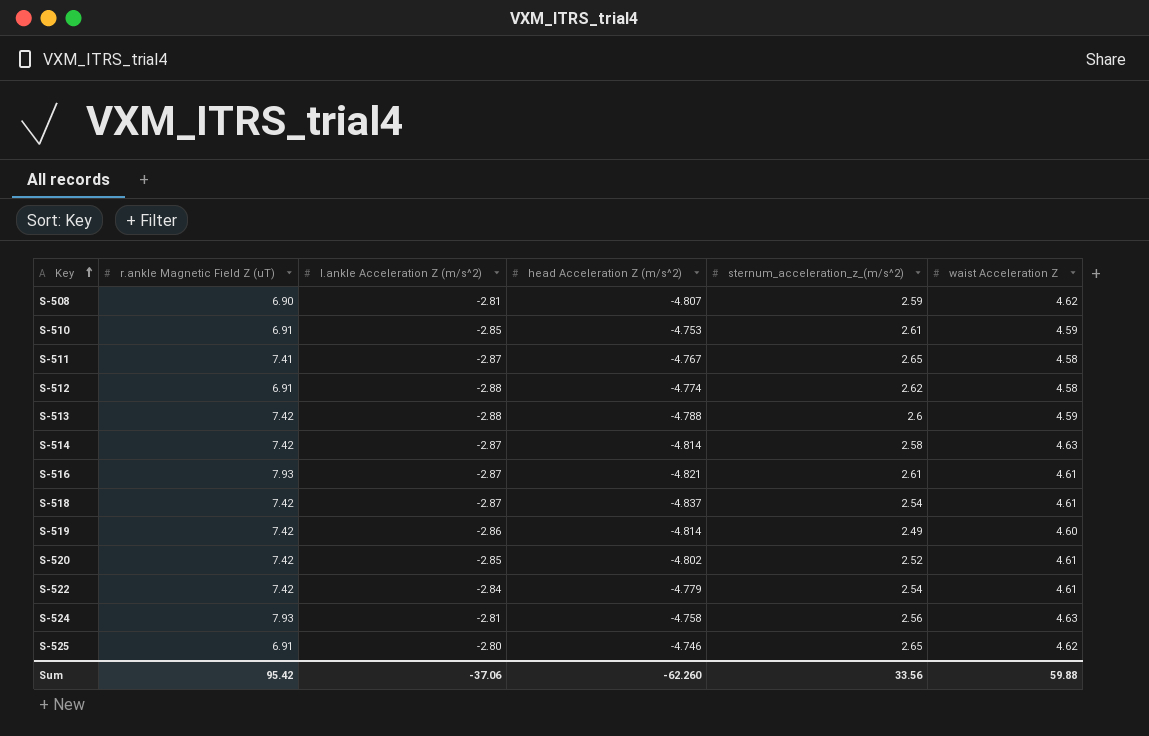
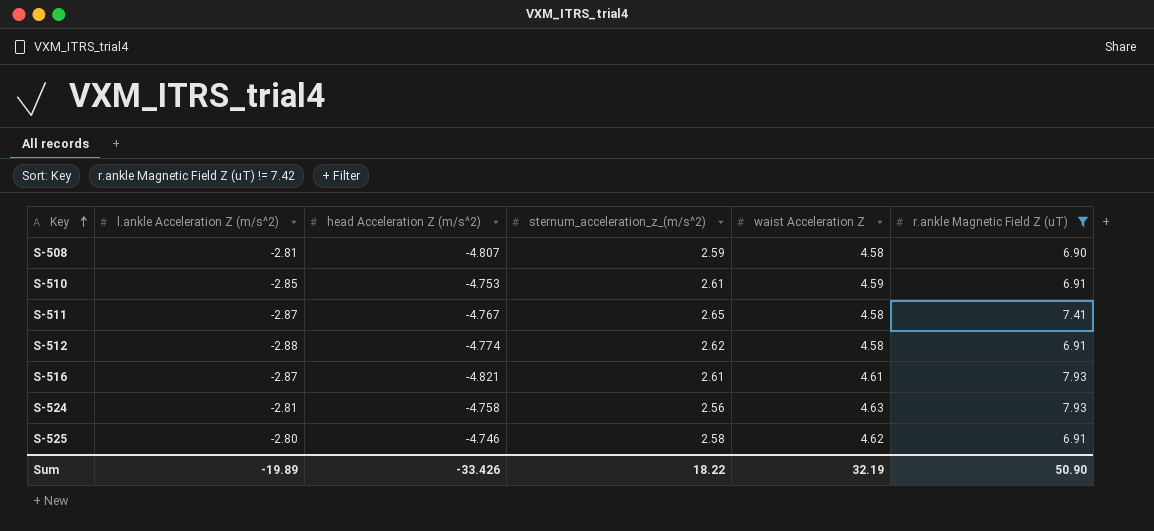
filter: none -> r.ankle Magnetic Field Z (uT) != 7.42
column r.ankle Magnetic Field Z (uT) | position: 2 -> 6
S-508 | waist Acceleration Z: 4.62 -> 4.58
S-525 | sternum_acceleration_z_(m/s^2): 2.65 -> 2.58
Sum | l.ankle Acceleration Z (m/s^2): -37.06 -> -19.89
Sum | head Acceleration Z (m/s^2): -62.260 -> -33.426
Sum | sternum_acceleration_z_(m/s^2): 33.56 -> 18.22
Sum | waist Acceleration Z: 59.88 -> 32.19
Sum | r.ankle Magnetic Field Z (uT): 95.42 -> 50.90

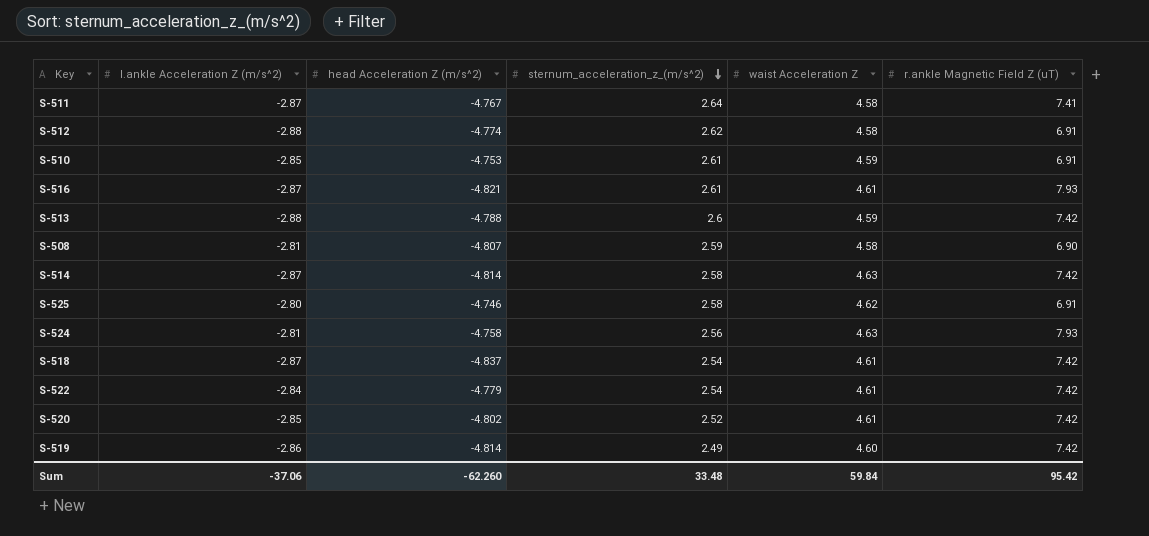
filter: r.ankle Magnetic Field Z (uT) != 7.42 -> none
row order: Key ascending -> sternum_acceleration_z_(m/s^2) descending
S-511 | sternum_acceleration_z_(m/s^2): 2.65 -> 2.64
Sum | l.ankle Acceleration Z (m/s^2): -19.89 -> -37.06
Sum | head Acceleration Z (m/s^2): -33.426 -> -62.260
Sum | sternum_acceleration_z_(m/s^2): 18.22 -> 33.48
Sum | waist Acceleration Z: 32.19 -> 59.84
Sum | r.ankle Magnetic Field Z (uT): 50.90 -> 95.42

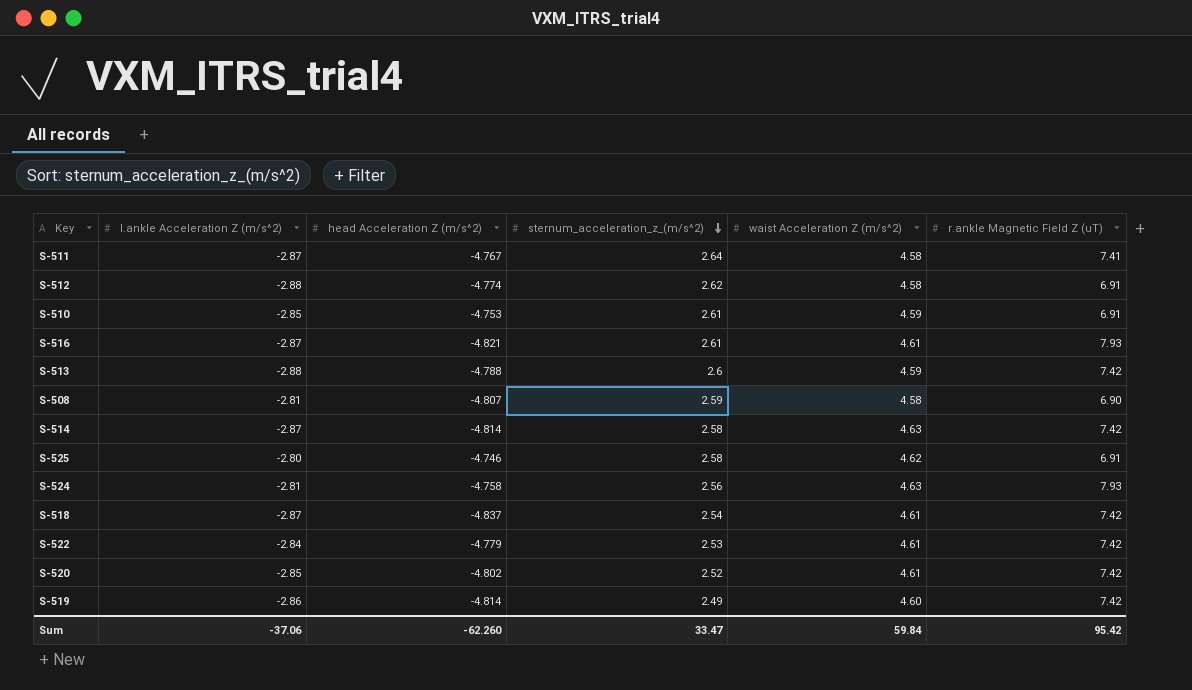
column name: waist Acceleration Z -> waist Acceleration Z (m/s^2)
S-522 | sternum_acceleration_z_(m/s^2): 2.54 -> 2.53
Sum | sternum_acceleration_z_(m/s^2): 33.48 -> 33.47

